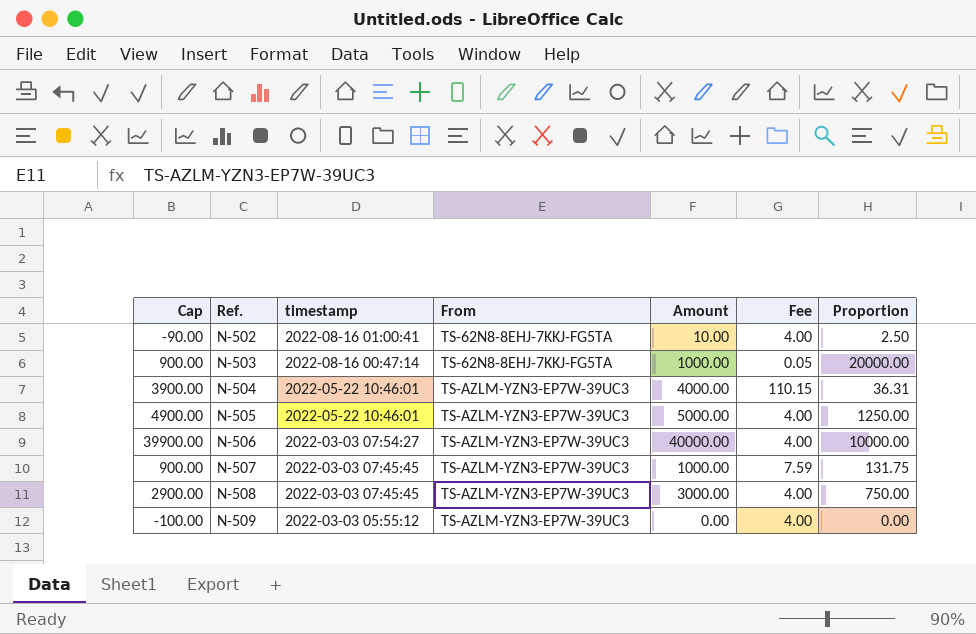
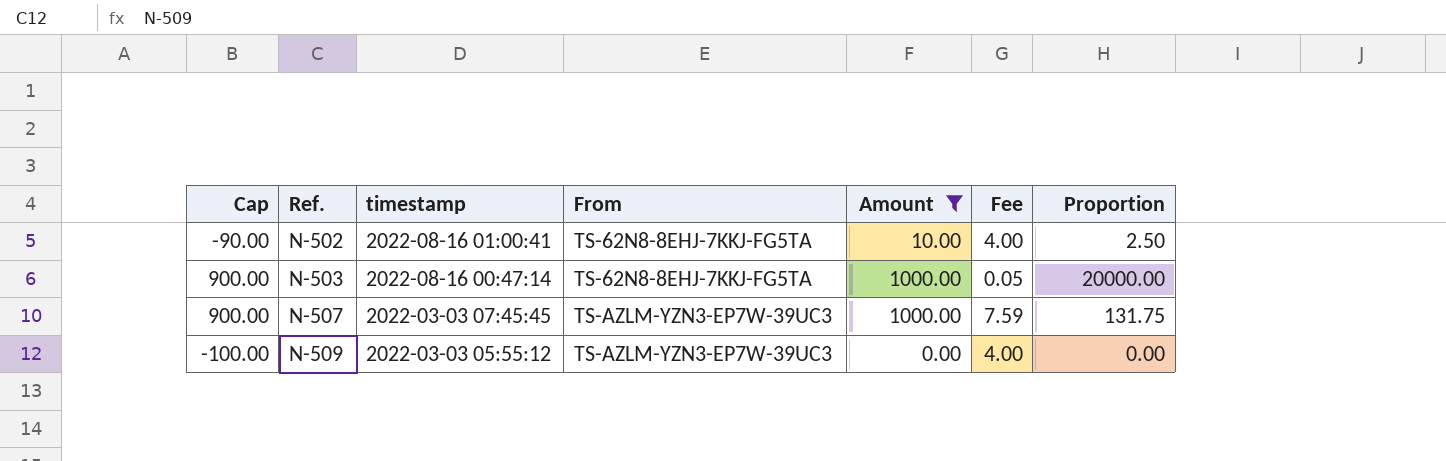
filter: none -> Amount <= 1000.00

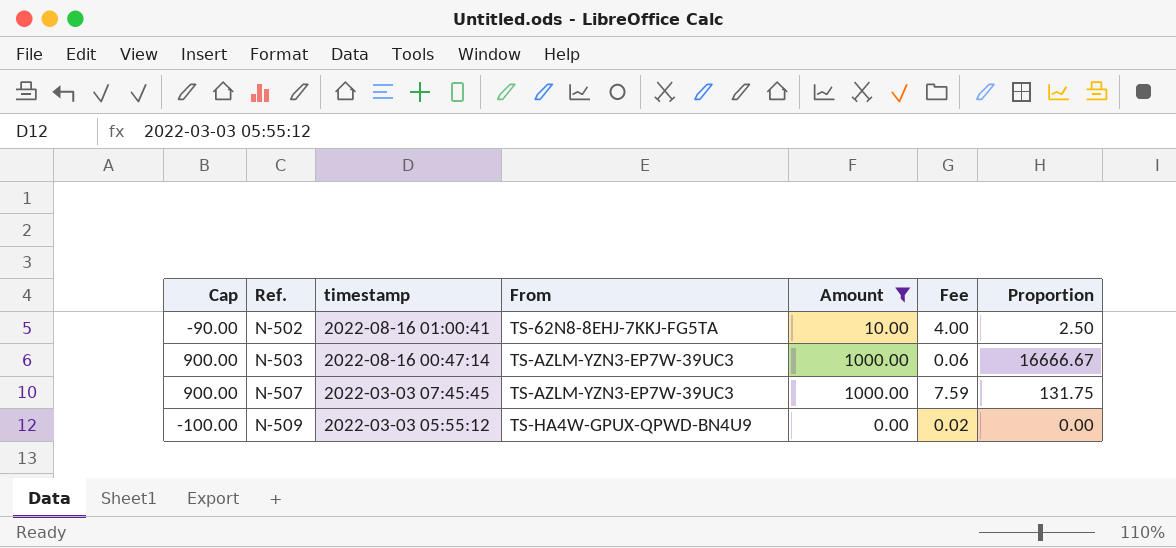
N-503 | From: TS-62N8-8EHJ-7KKJ-FG5TA -> TS-AZLM-YZN3-EP7W-39UC3
N-503 | Fee: 0.05 -> 0.06
N-503 | Proportion: 20000.00 -> 16666.67
N-509 | From: TS-AZLM-YZN3-EP7W-39UC3 -> TS-HA4W-GPUX-QPWD-BN4U9
N-509 | Fee: 4.00 -> 0.02

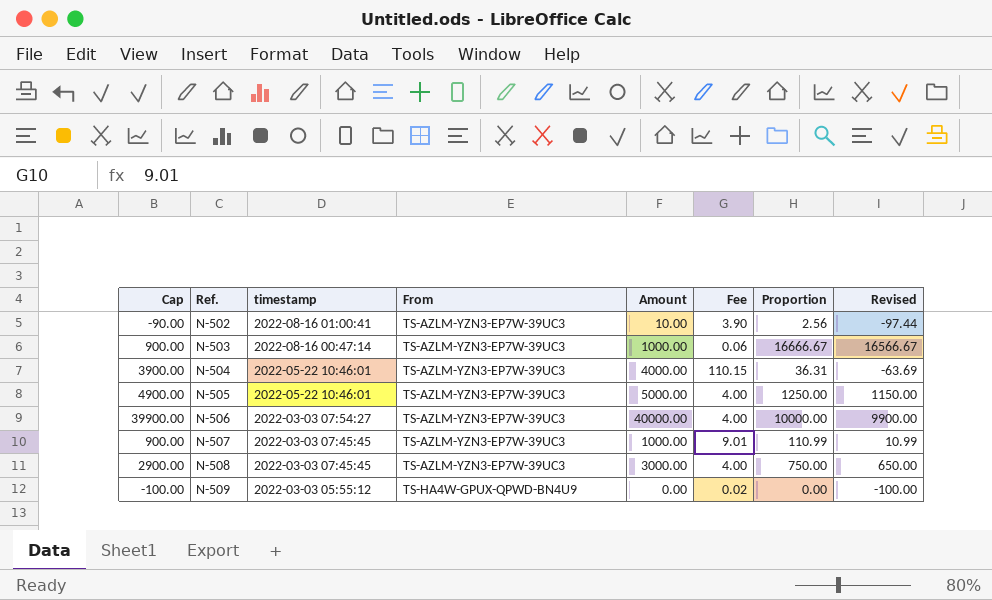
filter: Amount <= 1000.00 -> none
column Revised | formula: none -> [Proportion] - 100
N-502 | From: TS-62N8-8EHJ-7KKJ-FG5TA -> TS-AZLM-YZN3-EP7W-39UC3
N-502 | Fee: 4.00 -> 3.90
N-502 | Proportion: 2.50 -> 2.56
N-507 | Fee: 7.59 -> 9.01
N-507 | Proportion: 131.75 -> 110.99

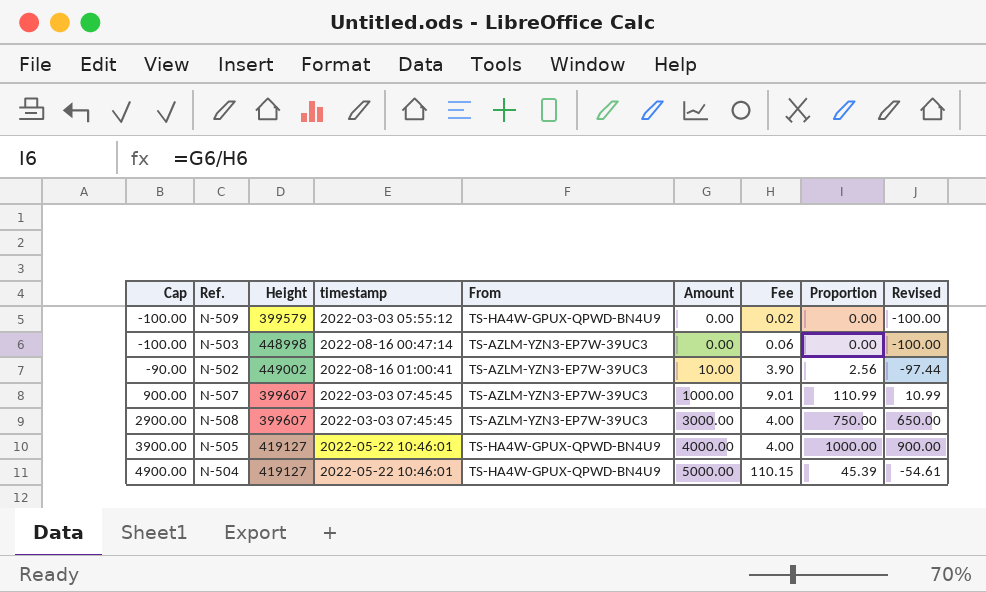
row order: Ref. ascending -> Cap ascending
column Height | position: none -> 3
row N-506: 39900.00 | 2022-03-03 07:54:27 | TS-AZLM-YZN3-EP7W-39UC3 | 40000.00 | 4.00 | 10000.00 | 9900.00 -> none
N-503 | Cap: 900.00 -> -100.00
N-503 | Amount: 1000.00 -> 0.00
N-503 | Proportion: 16666.67 -> 0.00
N-503 | Revised: 16566.67 -> -100.00
N-505 | Cap: 4900.00 -> 3900.00
N-505 | From: TS-AZLM-YZN3-EP7W-39UC3 -> TS-HA4W-GPUX-QPWD-BN4U9
N-505 | Amount: 5000.00 -> 4000.00
N-505 | Proportion: 1250.00 -> 1000.00
N-505 | Revised: 1150.00 -> 900.00
N-504 | Cap: 3900.00 -> 4900.00
N-504 | From: TS-AZLM-YZN3-EP7W-39UC3 -> TS-HA4W-GPUX-QPWD-BN4U9
N-504 | Amount: 4000.00 -> 5000.00
N-504 | Proportion: 36.31 -> 45.39
N-504 | Revised: -63.69 -> -54.61

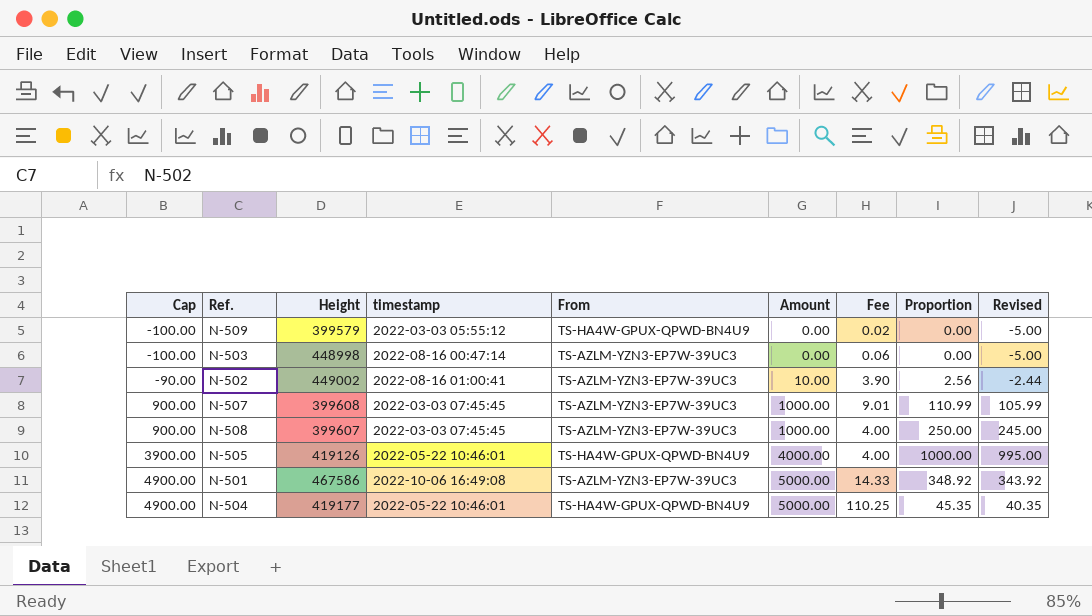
column Revised | formula: [Proportion] - 100 -> [Proportion] - 5
N-507 | Height: 399607 -> 399608
N-508 | Cap: 2900.00 -> 900.00
N-508 | Amount: 3000.00 -> 1000.00
N-508 | Proportion: 750.00 -> 250.00
N-505 | Height: 419127 -> 419126
row N-501: none -> 4900.00 | 467586 | 2022-10-06 16:49:08 | TS-AZLM-YZN3-EP7W-39UC3 | 5000.00 | 14.33 | 348.92 | 343.92
N-504 | Height: 419127 -> 419177
N-504 | Fee: 110.15 -> 110.25
N-504 | Proportion: 45.39 -> 45.35

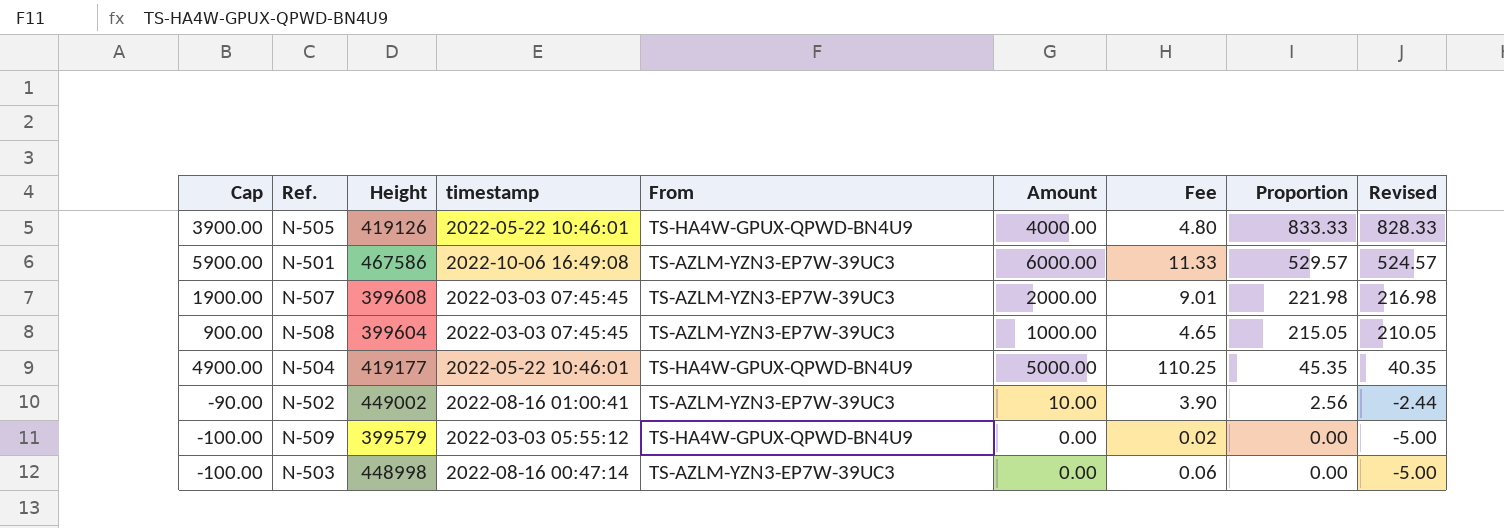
row order: Cap ascending -> Proportion descending
N-505 | Fee: 4.00 -> 4.80
N-505 | Proportion: 1000.00 -> 833.33
N-505 | Revised: 995.00 -> 828.33
N-501 | Cap: 4900.00 -> 5900.00
N-501 | Amount: 5000.00 -> 6000.00
N-501 | Fee: 14.33 -> 11.33
N-501 | Proportion: 348.92 -> 529.57
N-501 | Revised: 343.92 -> 524.57
N-507 | Cap: 900.00 -> 1900.00
N-507 | Amount: 1000.00 -> 2000.00
N-507 | Proportion: 110.99 -> 221.98
N-507 | Revised: 105.99 -> 216.98
N-508 | Height: 399607 -> 399604
N-508 | Fee: 4.00 -> 4.65
N-508 | Proportion: 250.00 -> 215.05
N-508 | Revised: 245.00 -> 210.05

